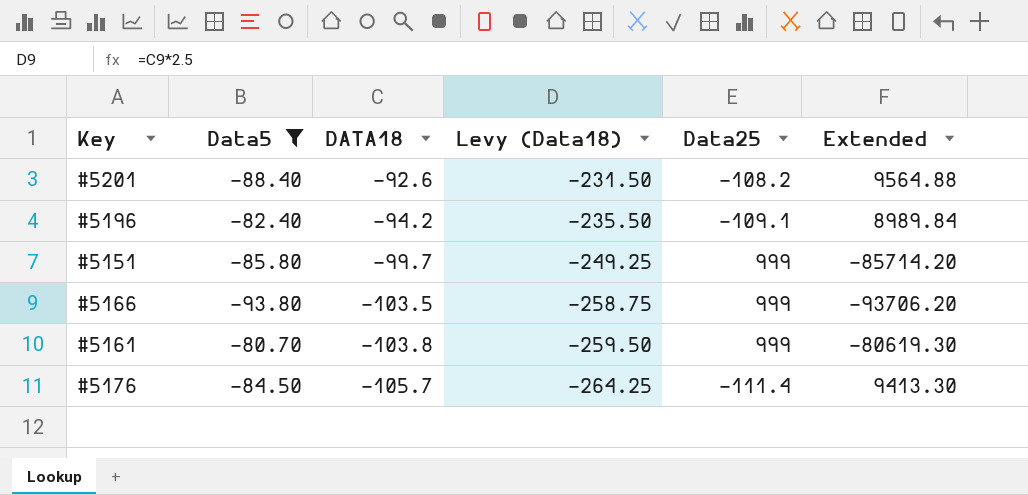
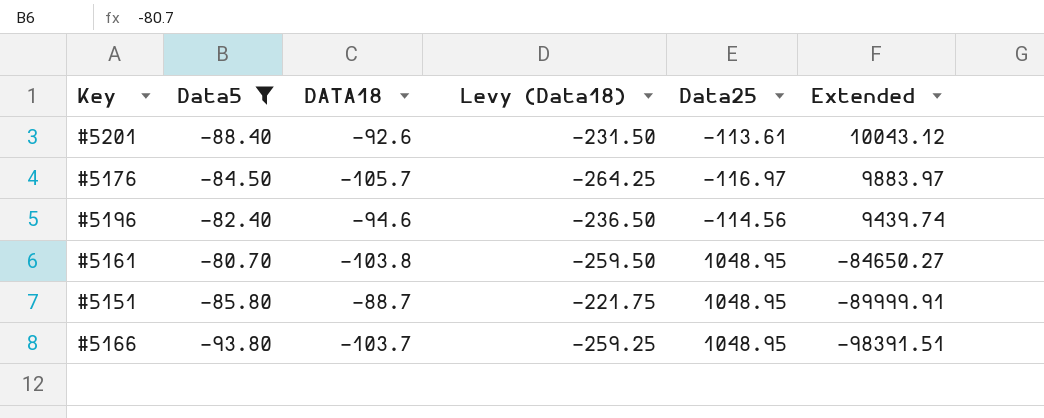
row order: DATA18 descending -> Extended descending
#5201 | Data25: -108.2 -> -113.61
#5201 | Extended: 9564.88 -> 10043.12
#5176 | Data25: -111.4 -> -116.97
#5176 | Extended: 9413.30 -> 9883.97
#5196 | DATA18: -94.2 -> -94.6
#5196 | Levy (Data18): -235.50 -> -236.50
#5196 | Data25: -109.1 -> -114.56
#5196 | Extended: 8989.84 -> 9439.74
#5161 | Data25: 999 -> 1048.95
#5161 | Extended: -80619.30 -> -84650.27
#5151 | DATA18: -99.7 -> -88.7
#5151 | Levy (Data18): -249.25 -> -221.75
#5151 | Data25: 999 -> 1048.95
#5151 | Extended: -85714.20 -> -89999.91
#5166 | DATA18: -103.5 -> -103.7
#5166 | Levy (Data18): -258.75 -> -259.25
#5166 | Data25: 999 -> 1048.95
#5166 | Extended: -93706.20 -> -98391.51

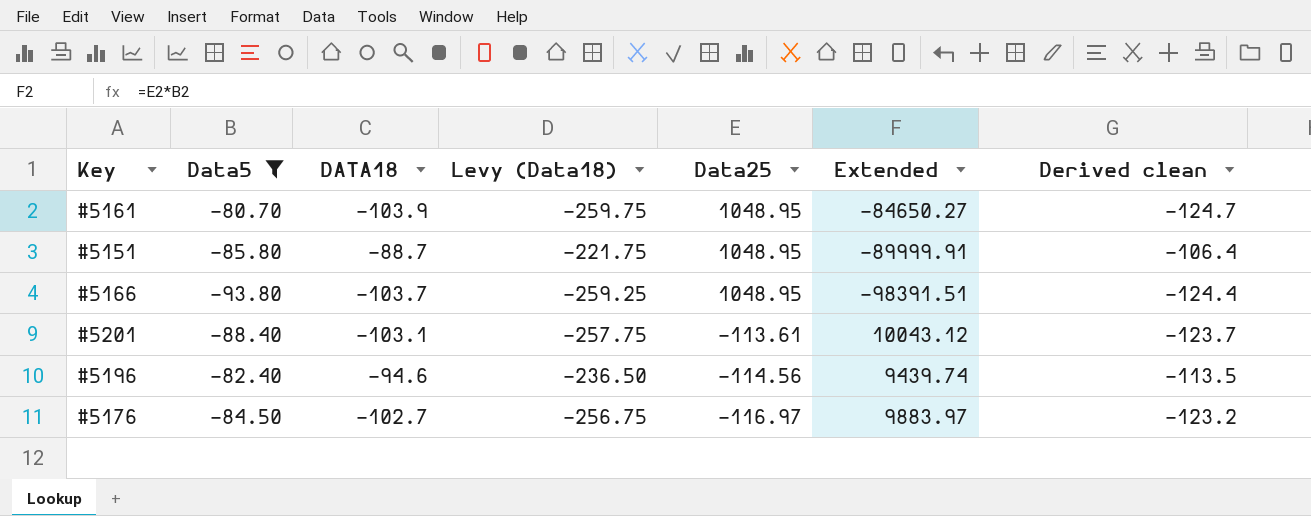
row order: Extended descending -> Data25 descending
column Derived clean | formula: none -> [DATA18] * 1.2
#5161 | DATA18: -103.8 -> -103.9
#5161 | Levy (Data18): -259.50 -> -259.75
#5201 | DATA18: -92.6 -> -103.1
#5201 | Levy (Data18): -231.50 -> -257.75
#5176 | DATA18: -105.7 -> -102.7
#5176 | Levy (Data18): -264.25 -> -256.75

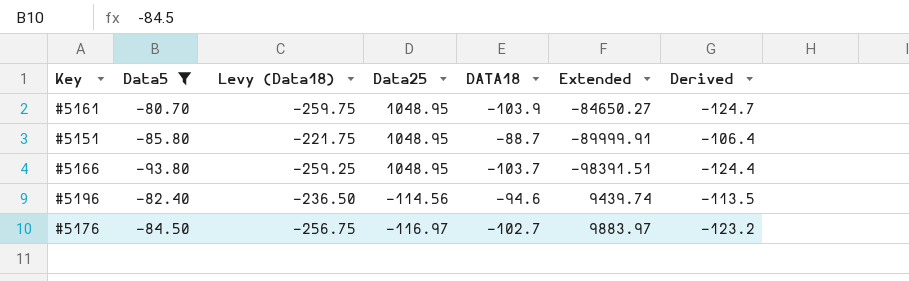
column DATA18 | position: 3 -> 5
column name: Derived clean -> Derived
row #5201: -88.40 | -103.1 | -257.75 | -113.61 | 10043.12 | -123.7 -> none

